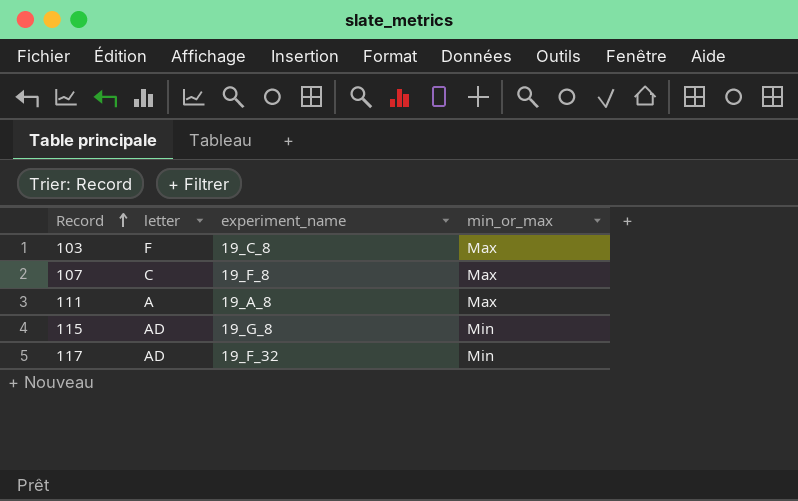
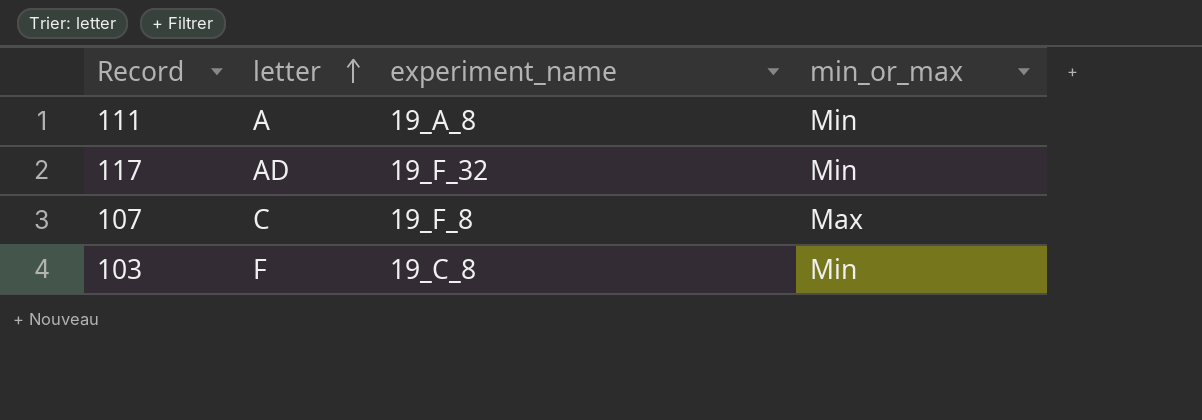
row order: Record ascending -> letter ascending
row 115: AD | 19_G_8 | Min -> none
111 | min_or_max: Max -> Min
103 | min_or_max: Max -> Min

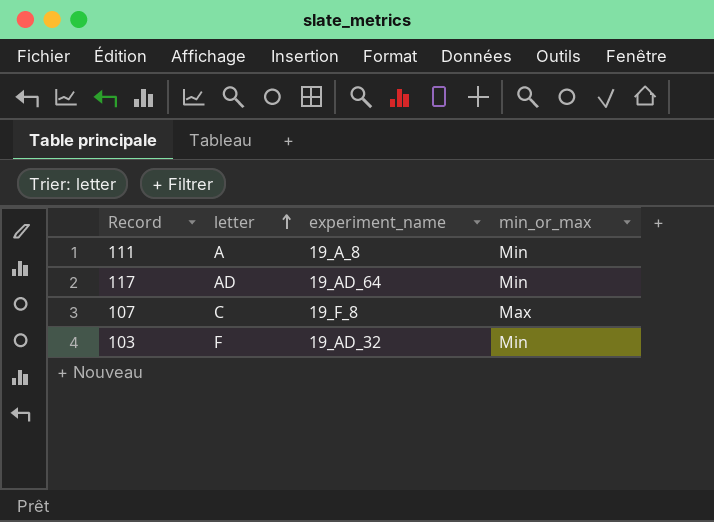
117 | experiment_name: 19_F_32 -> 19_AD_64
103 | experiment_name: 19_C_8 -> 19_AD_32

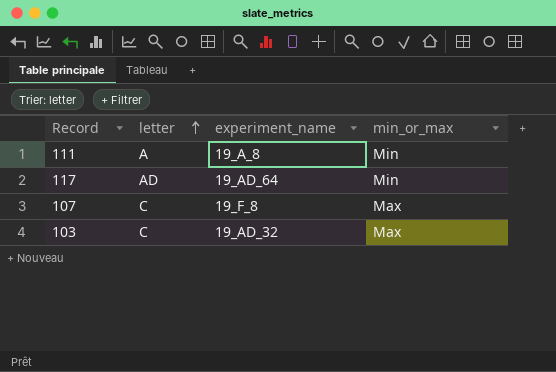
103 | letter: F -> C
103 | min_or_max: Min -> Max

